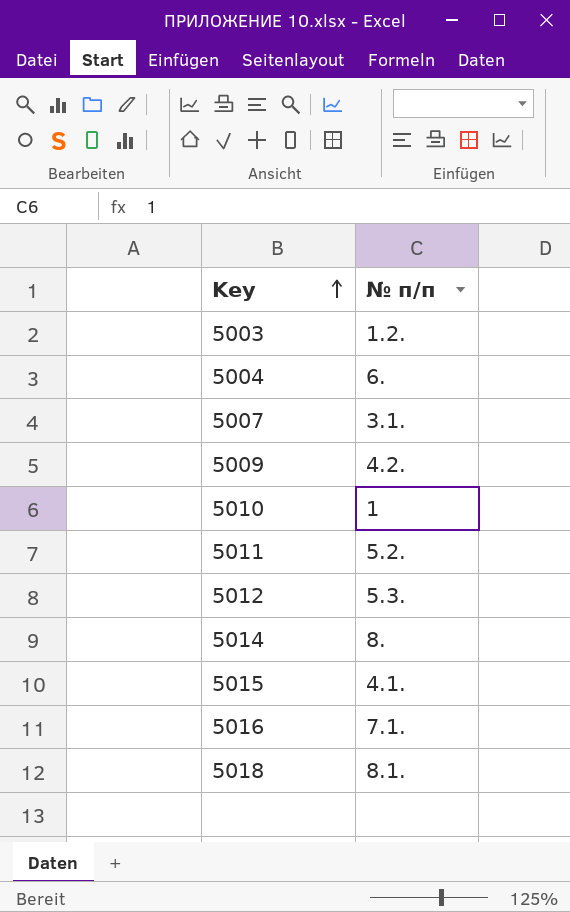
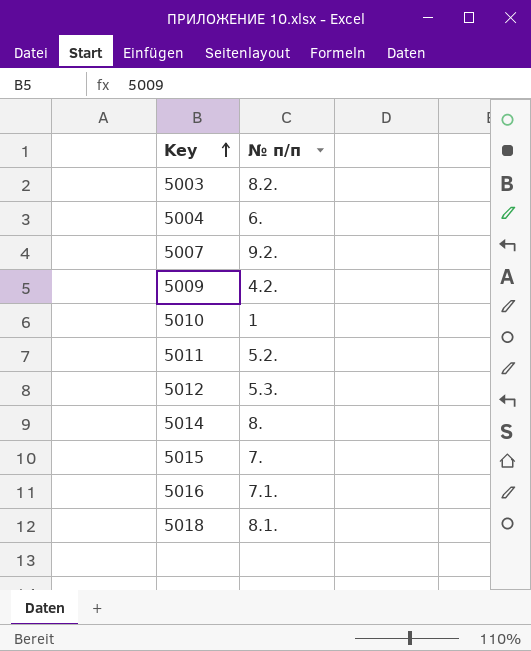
5003 | № п/п: 1.2. -> 8.2.
5007 | № п/п: 3.1. -> 9.2.
5015 | № п/п: 4.1. -> 7.

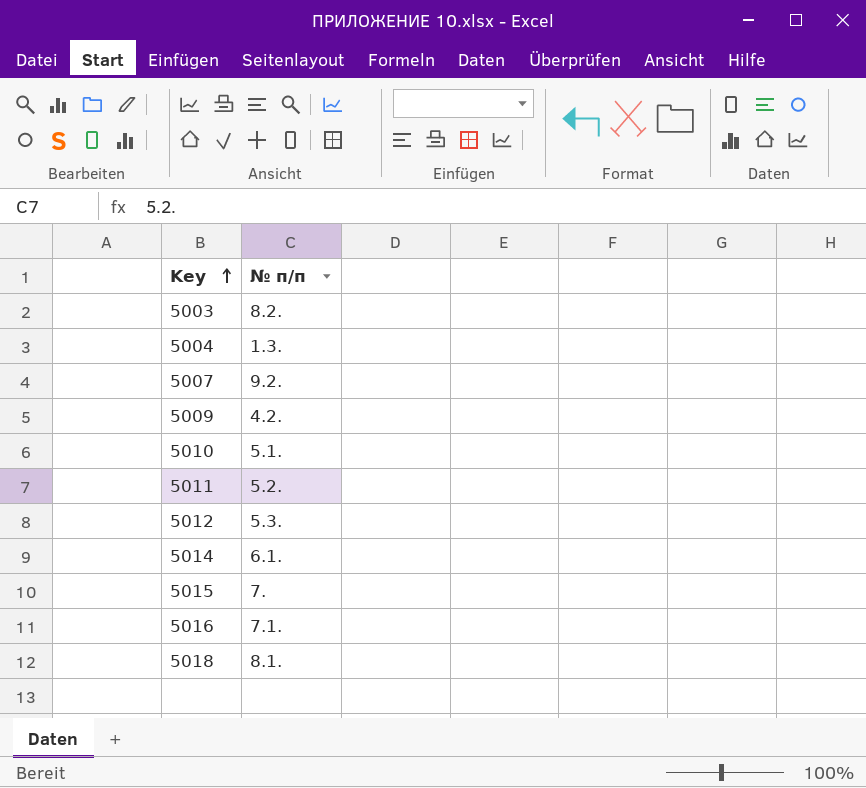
5004 | № п/п: 6. -> 1.3.
5010 | № п/п: 1 -> 5.1.
5014 | № п/п: 8. -> 6.1.

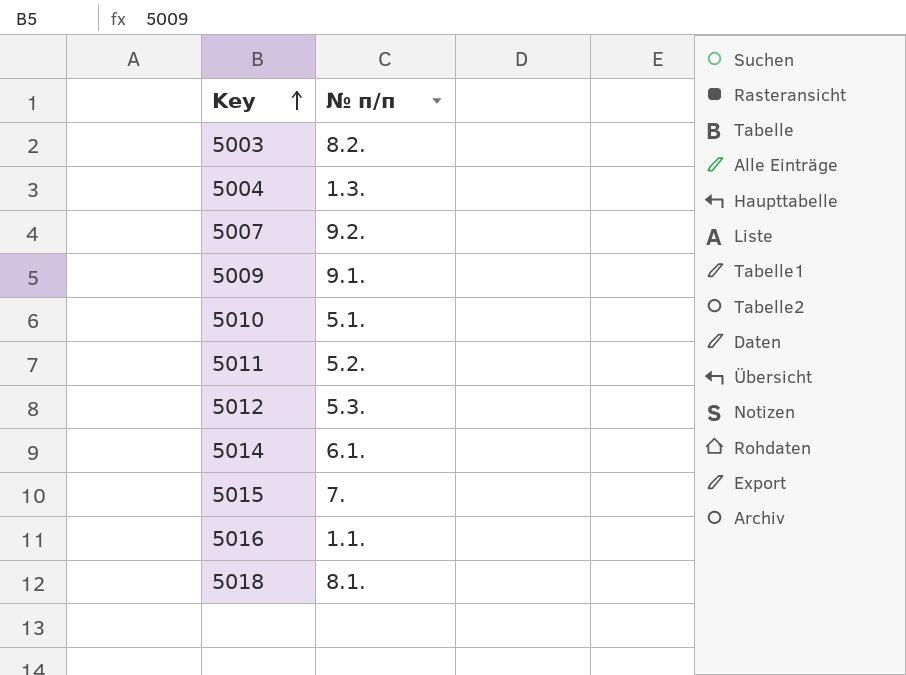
5009 | № п/п: 4.2. -> 9.1.
5016 | № п/п: 7.1. -> 1.1.

